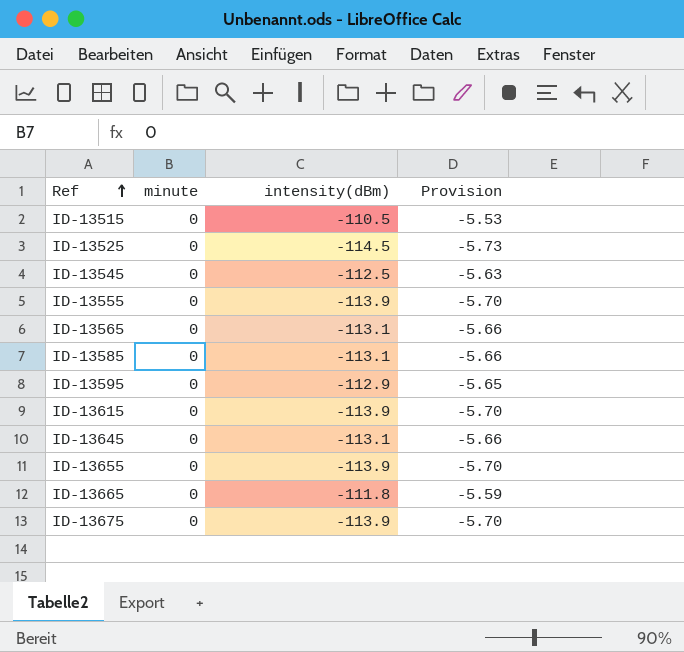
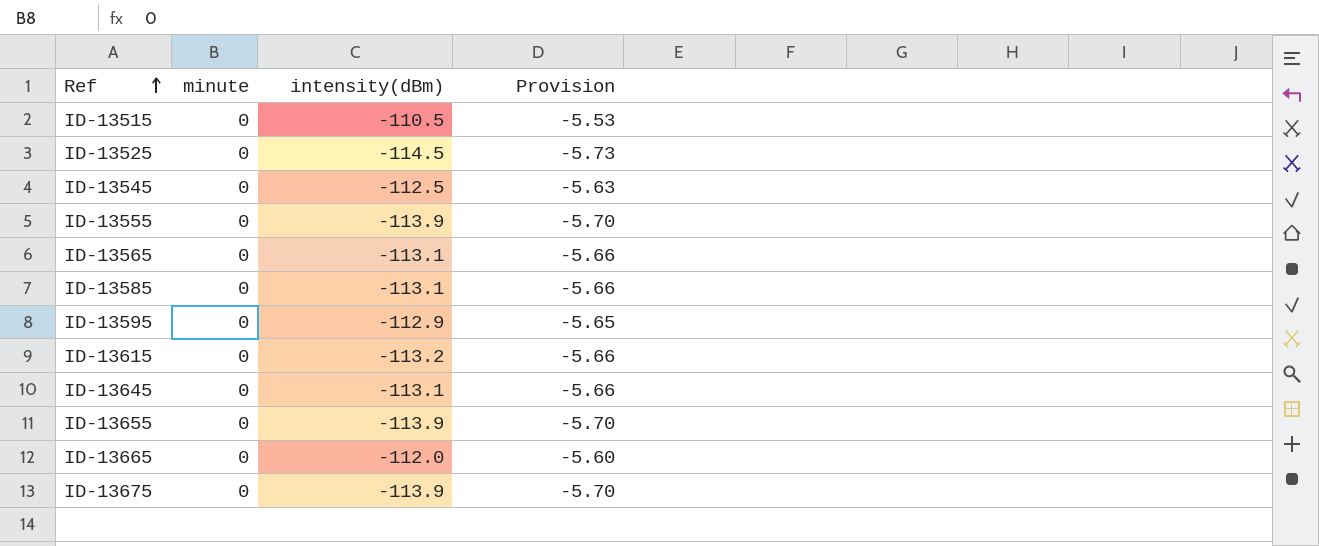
ID-13615 | intensity(dBm): -113.9 -> -113.2
ID-13615 | Provision: -5.70 -> -5.66
ID-13665 | intensity(dBm): -111.8 -> -112.0
ID-13665 | Provision: -5.59 -> -5.60

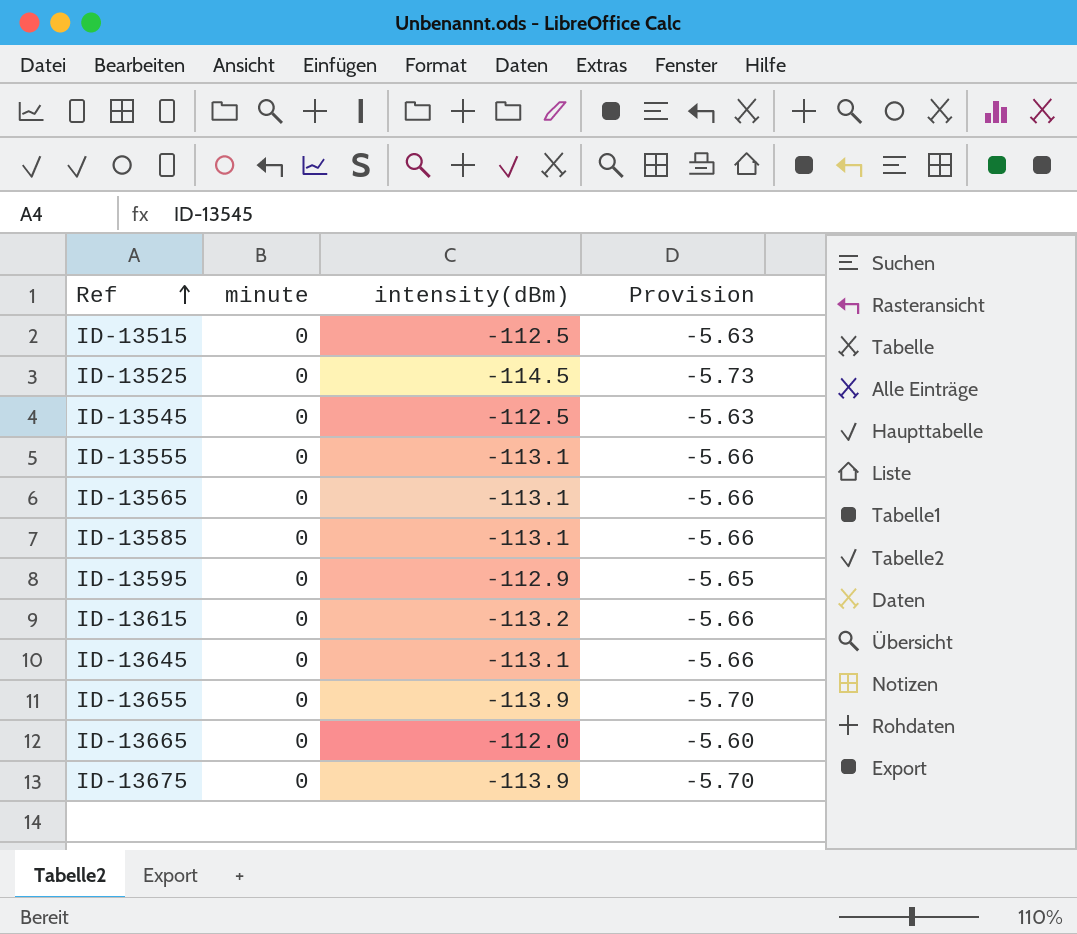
ID-13515 | intensity(dBm): -110.5 -> -112.5
ID-13515 | Provision: -5.53 -> -5.63
ID-13555 | intensity(dBm): -113.9 -> -113.1
ID-13555 | Provision: -5.70 -> -5.66

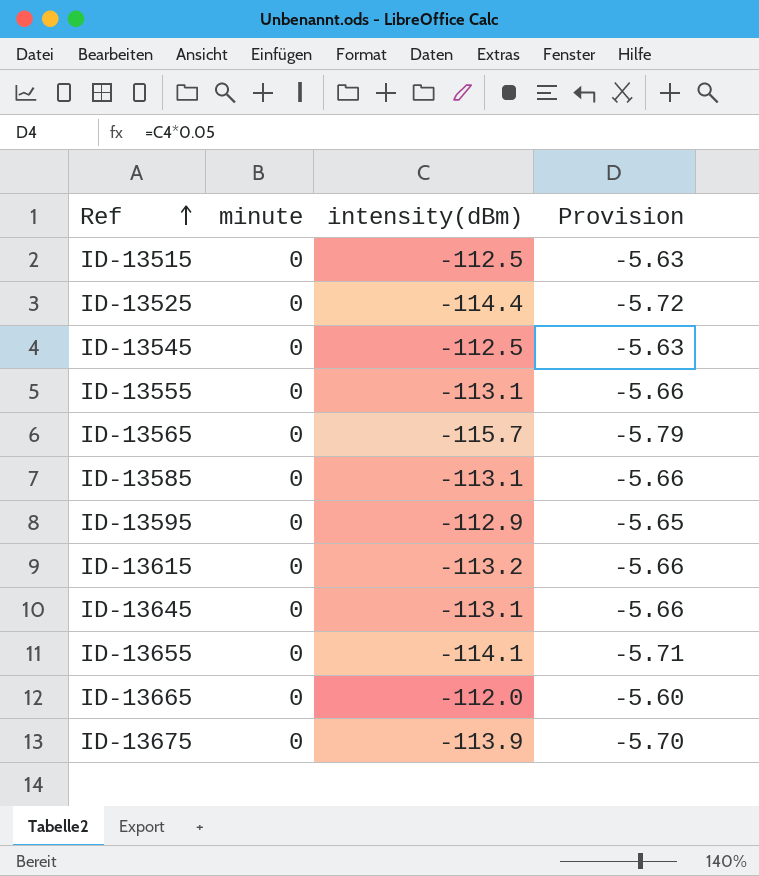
ID-13525 | intensity(dBm): -114.5 -> -114.4
ID-13525 | Provision: -5.73 -> -5.72
ID-13565 | intensity(dBm): -113.1 -> -115.7
ID-13565 | Provision: -5.66 -> -5.79
ID-13655 | intensity(dBm): -113.9 -> -114.1
ID-13655 | Provision: -5.70 -> -5.71

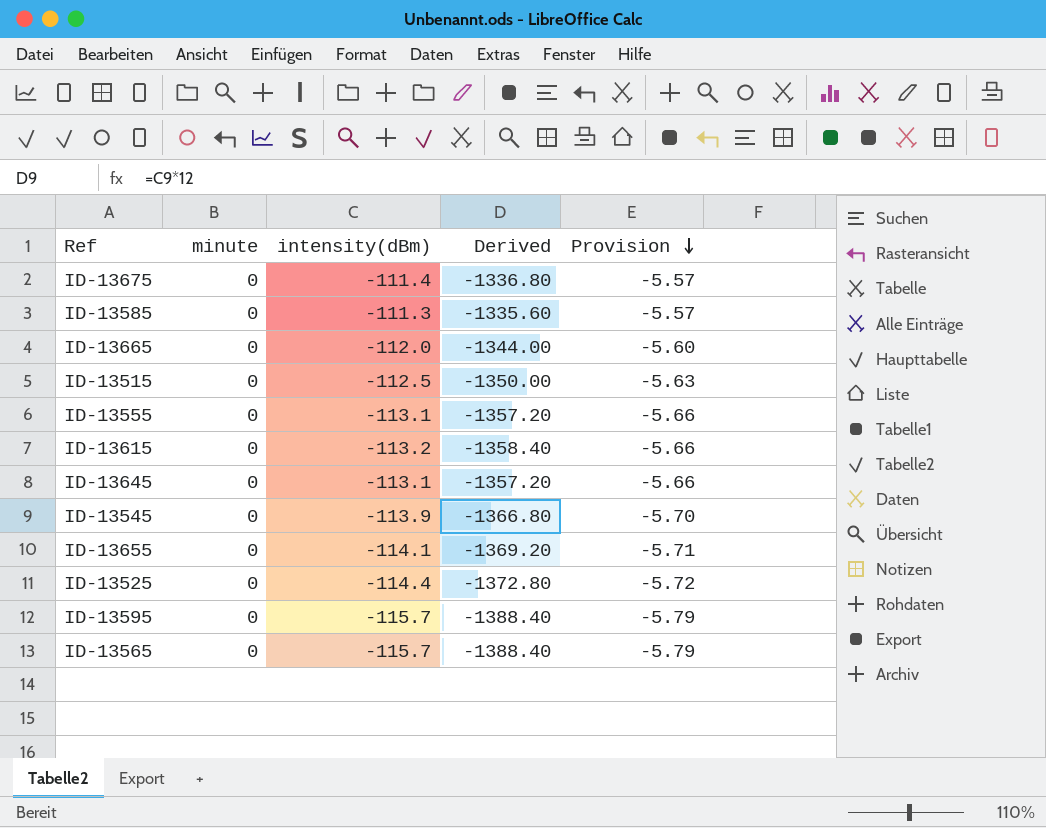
row order: Ref ascending -> Provision descending
column Derived | formula: none -> [intensity(dBm)] * 12
ID-13675 | intensity(dBm): -113.9 -> -111.4
ID-13675 | Provision: -5.70 -> -5.57
ID-13585 | intensity(dBm): -113.1 -> -111.3
ID-13585 | Provision: -5.66 -> -5.57
ID-13545 | intensity(dBm): -112.5 -> -113.9
ID-13545 | Provision: -5.63 -> -5.70
ID-13595 | intensity(dBm): -112.9 -> -115.7
ID-13595 | Provision: -5.65 -> -5.79

